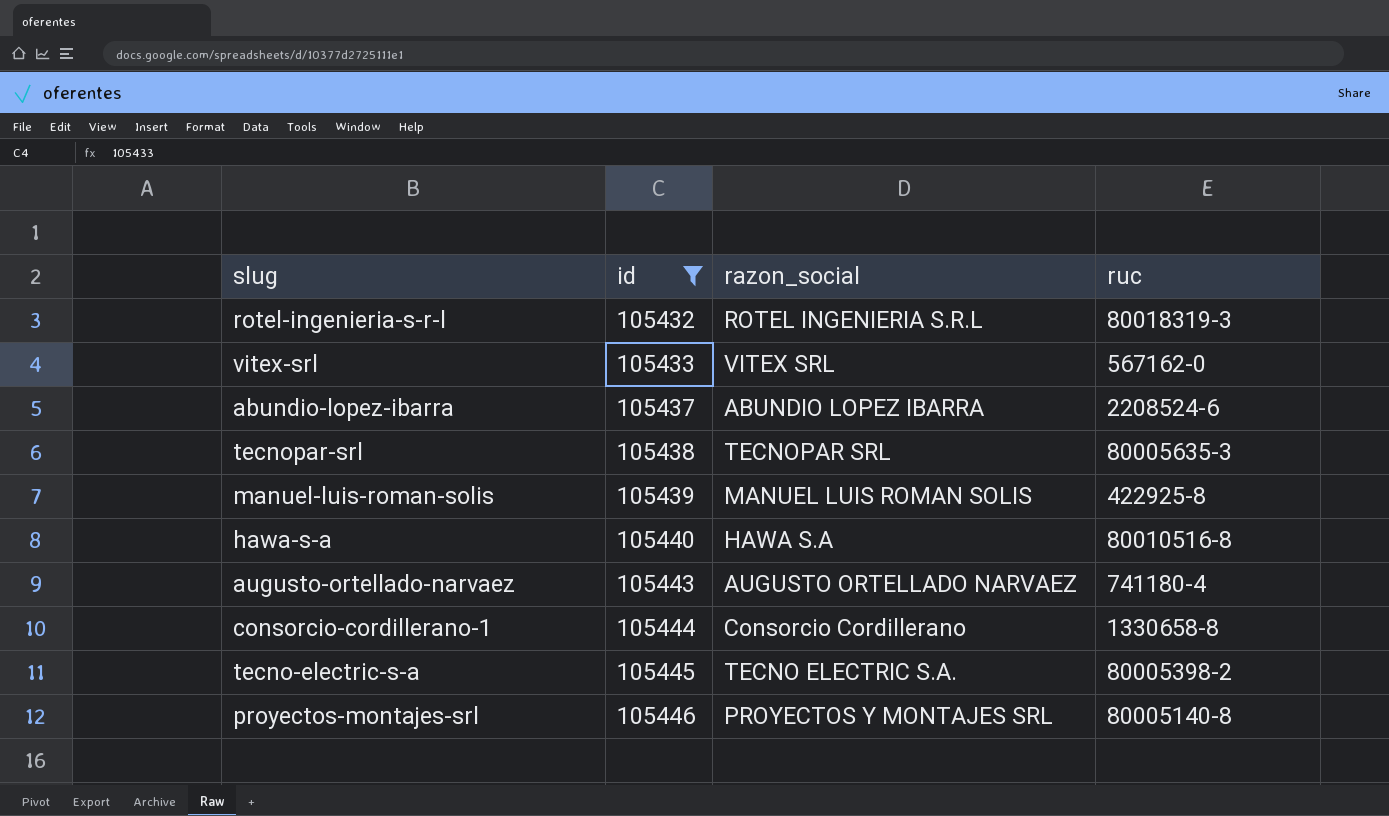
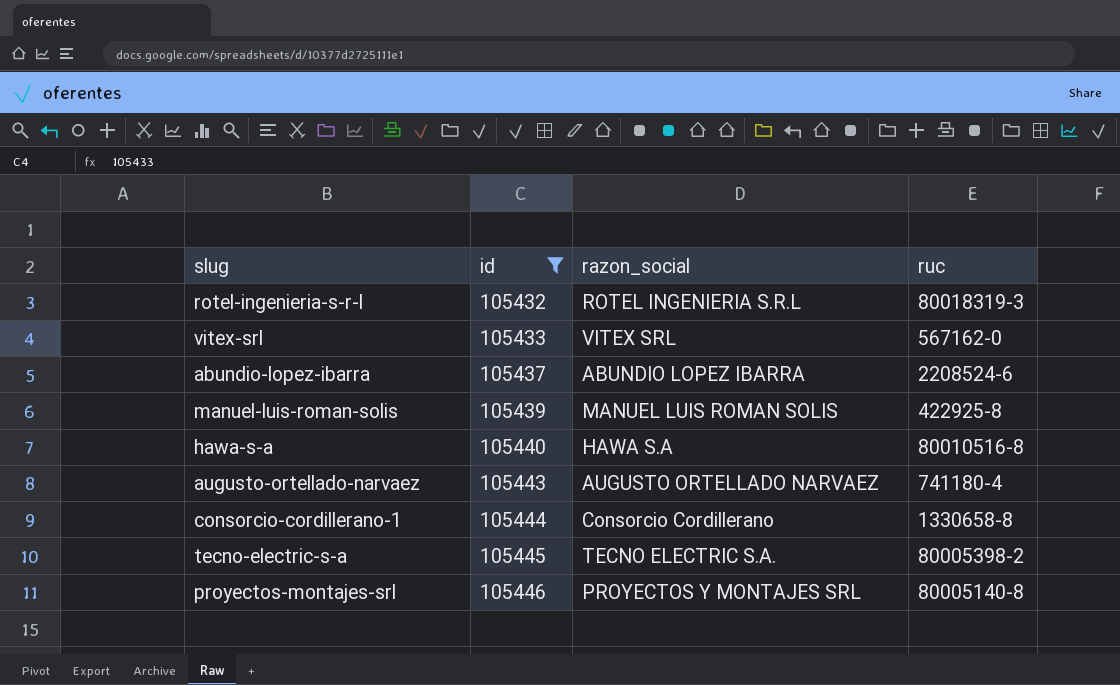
row tecnopar-srl: 105438 | TECNOPAR SRL | 80005635-3 -> none

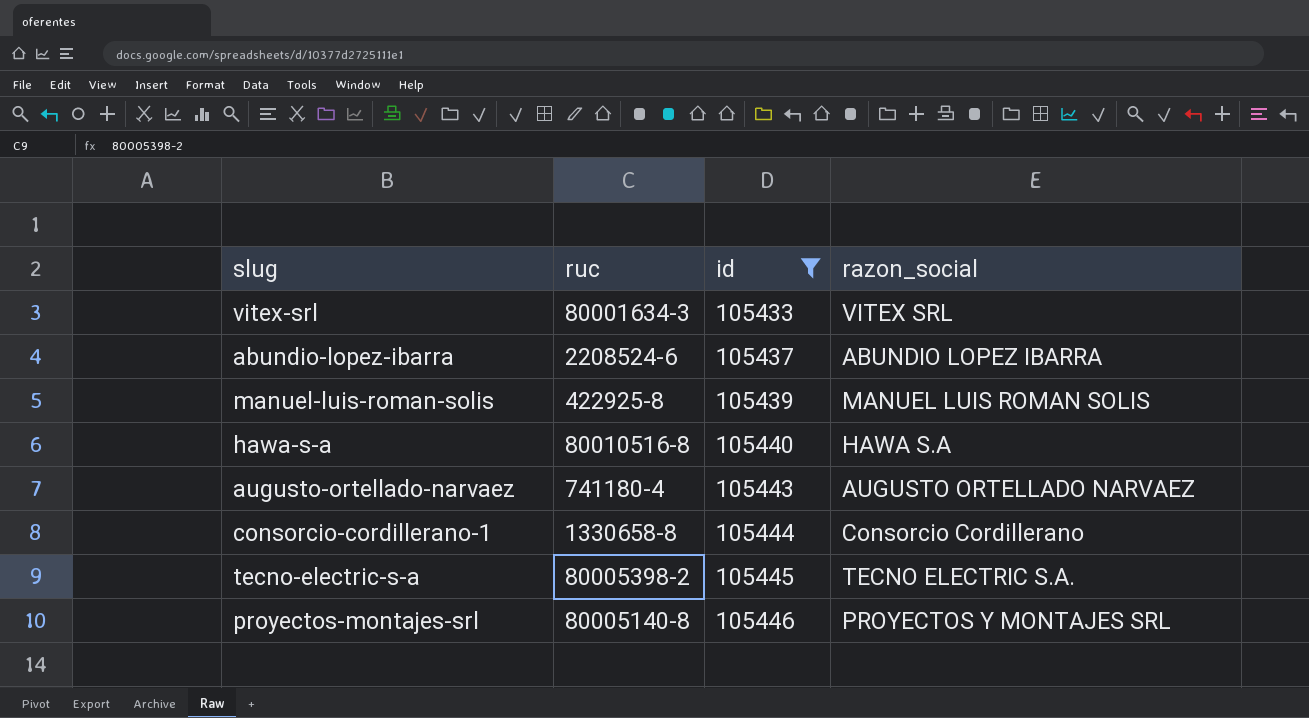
column ruc | position: 4 -> 2
row rotel-ingenieria-s-r-l: 105432 | ROTEL INGENIERIA S.R.L | 80018319-3 -> none
vitex-srl | ruc: 567162-0 -> 80001634-3

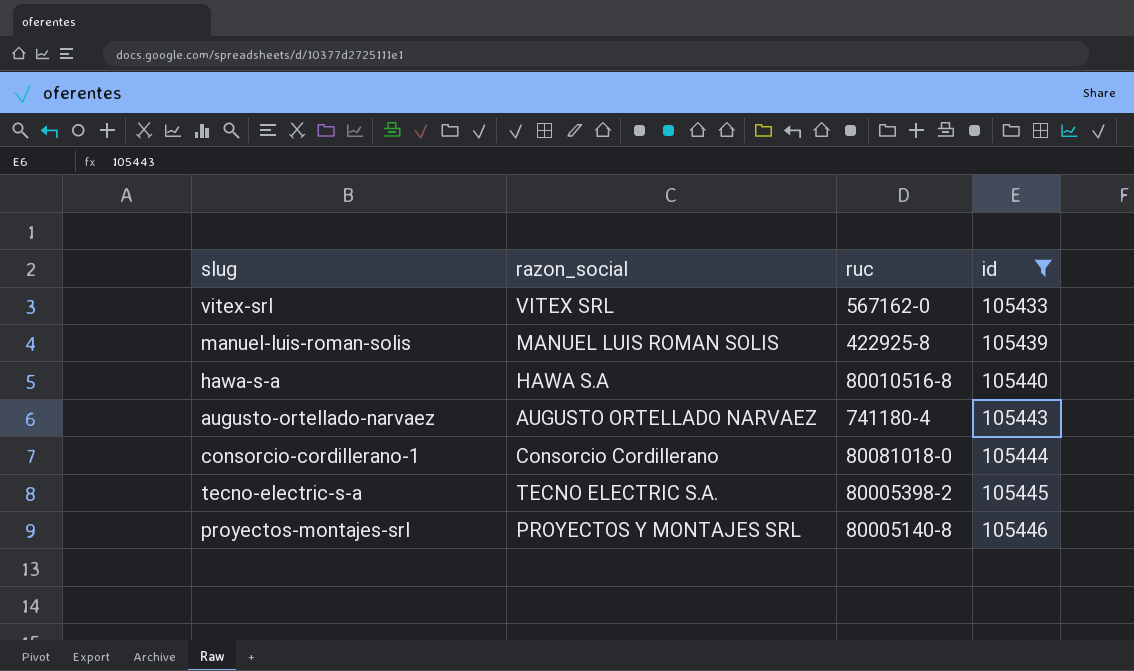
column razon_social | position: 4 -> 2
row abundio-lopez-ibarra: 2208524-6 | 105437 | ABUNDIO LOPEZ IBARRA -> none
vitex-srl | ruc: 80001634-3 -> 567162-0
consorcio-cordillerano-1 | ruc: 1330658-8 -> 80081018-0

